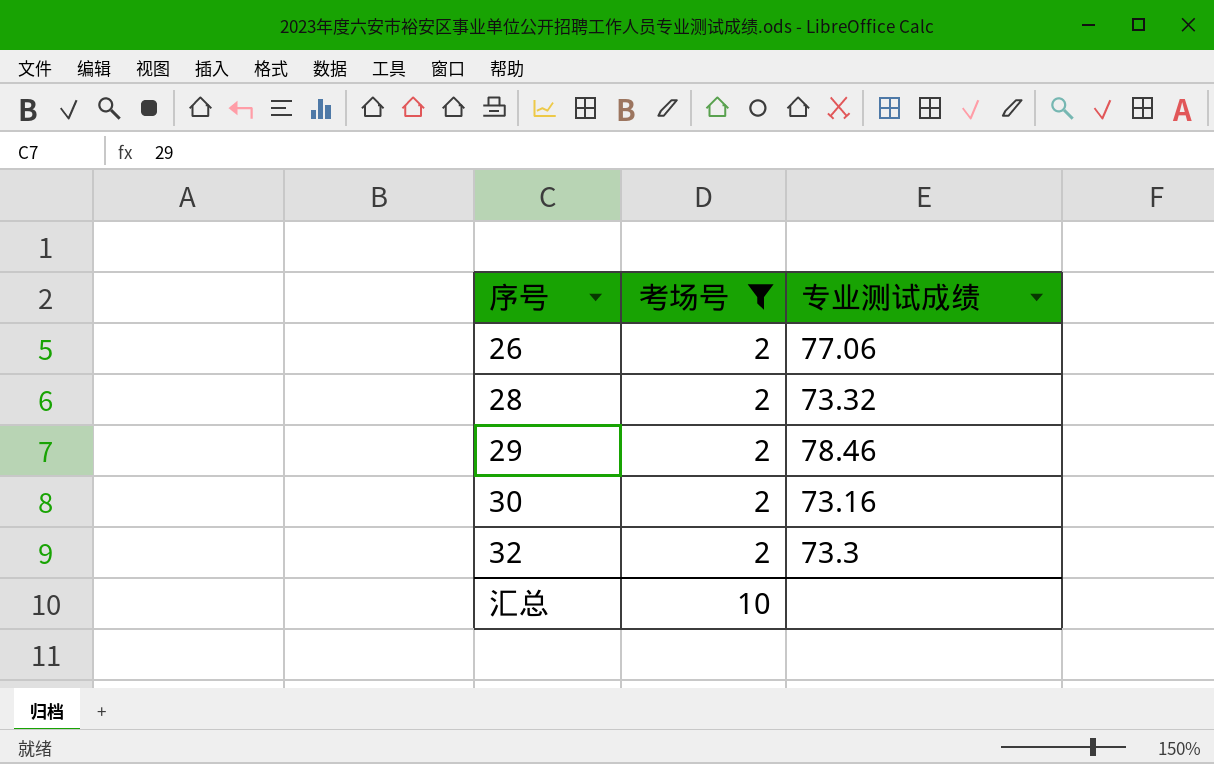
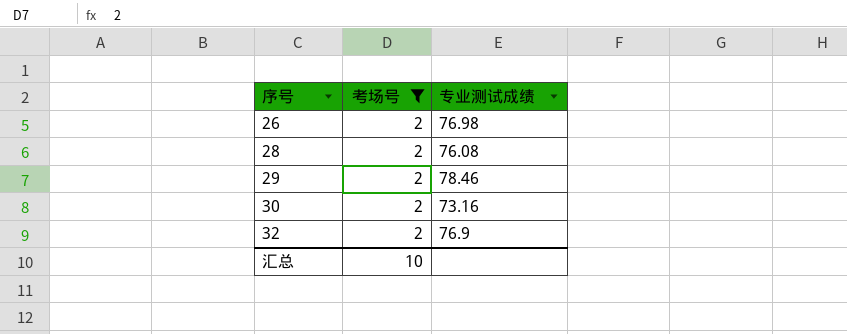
26 | 专业测试成绩: 77.06 -> 76.98
28 | 专业测试成绩: 73.32 -> 76.08
32 | 专业测试成绩: 73.3 -> 76.9

